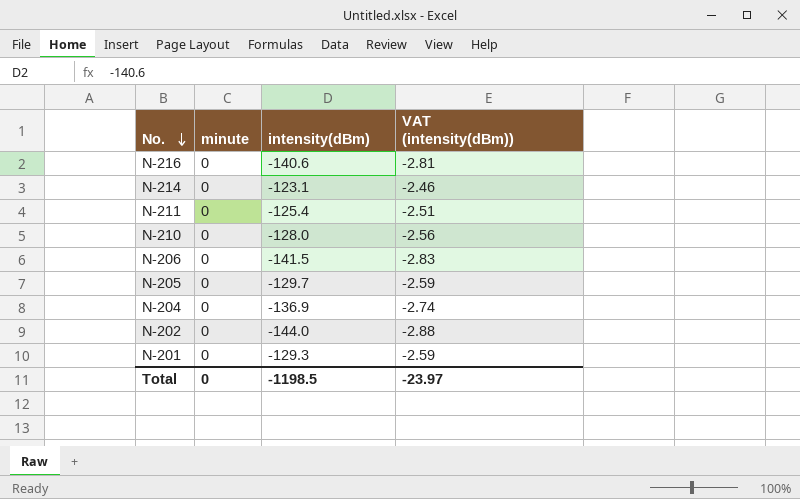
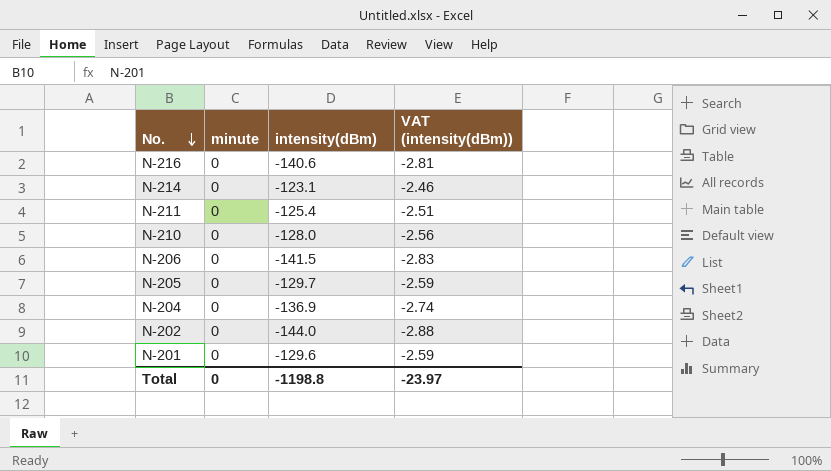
N-201 | intensity(dBm): -129.3 -> -129.6
Total | intensity(dBm): -1198.5 -> -1198.8

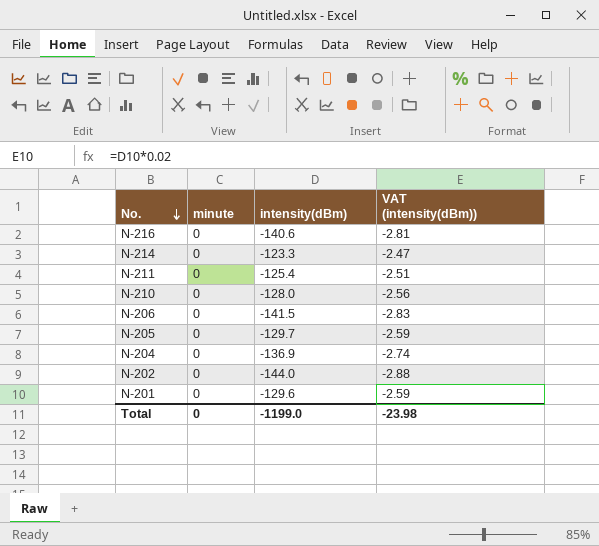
N-214 | intensity(dBm): -123.1 -> -123.3
N-214 | VAT (intensity(dBm)): -2.46 -> -2.47
Total | intensity(dBm): -1198.8 -> -1199.0
Total | VAT (intensity(dBm)): -23.97 -> -23.98

